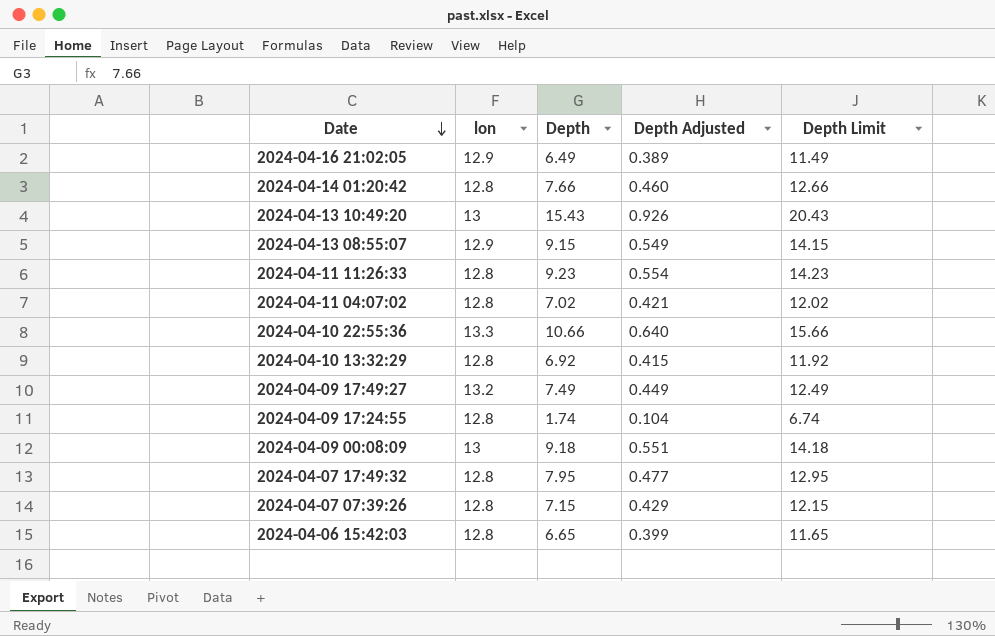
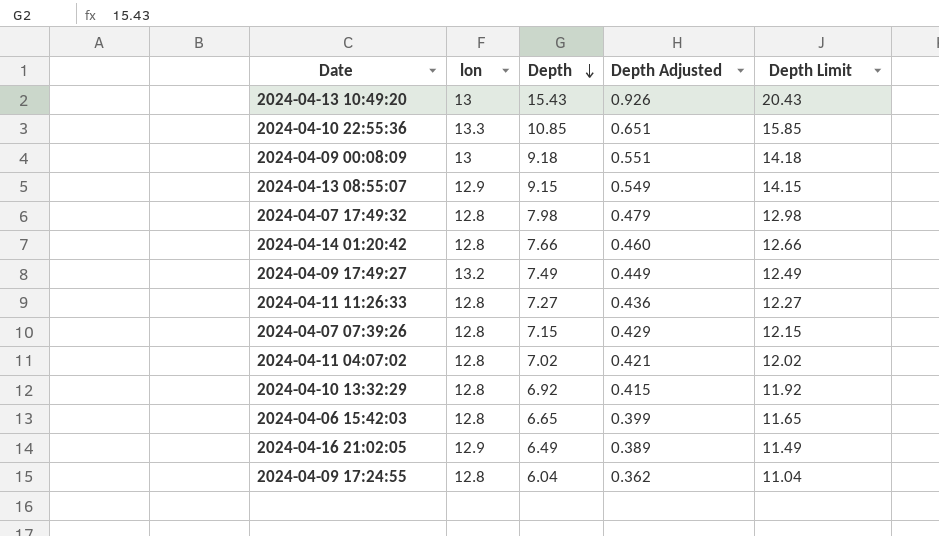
row order: Date descending -> Depth descending
2024-04-10 22:55:36 | Depth: 10.66 -> 10.85
2024-04-10 22:55:36 | Depth Adjusted: 0.640 -> 0.651
2024-04-10 22:55:36 | Depth Limit: 15.66 -> 15.85
2024-04-07 17:49:32 | Depth: 7.95 -> 7.98
2024-04-07 17:49:32 | Depth Adjusted: 0.477 -> 0.479
2024-04-07 17:49:32 | Depth Limit: 12.95 -> 12.98
2024-04-11 11:26:33 | Depth: 9.23 -> 7.27
2024-04-11 11:26:33 | Depth Adjusted: 0.554 -> 0.436
2024-04-11 11:26:33 | Depth Limit: 14.23 -> 12.27
2024-04-09 17:24:55 | Depth: 1.74 -> 6.04
2024-04-09 17:24:55 | Depth Adjusted: 0.104 -> 0.362
2024-04-09 17:24:55 | Depth Limit: 6.74 -> 11.04

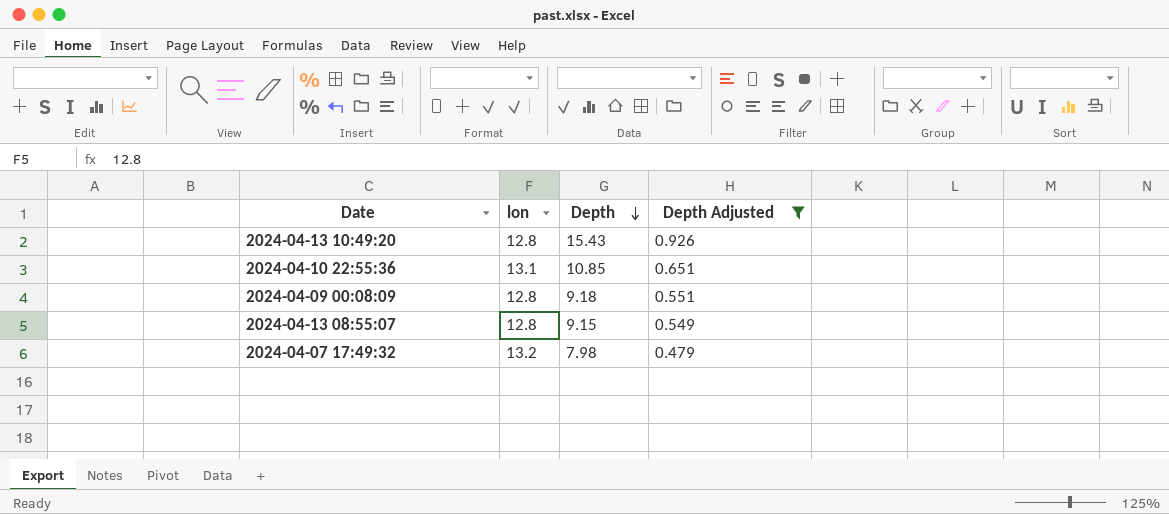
filter: none -> Depth Adjusted >= 0.479
column Depth Limit | formula: [Depth] + 5 -> none
2024-04-13 10:49:20 | lon: 13 -> 12.8
2024-04-10 22:55:36 | lon: 13.3 -> 13.1
2024-04-09 00:08:09 | lon: 13 -> 12.8
2024-04-13 08:55:07 | lon: 12.9 -> 12.8
2024-04-07 17:49:32 | lon: 12.8 -> 13.2

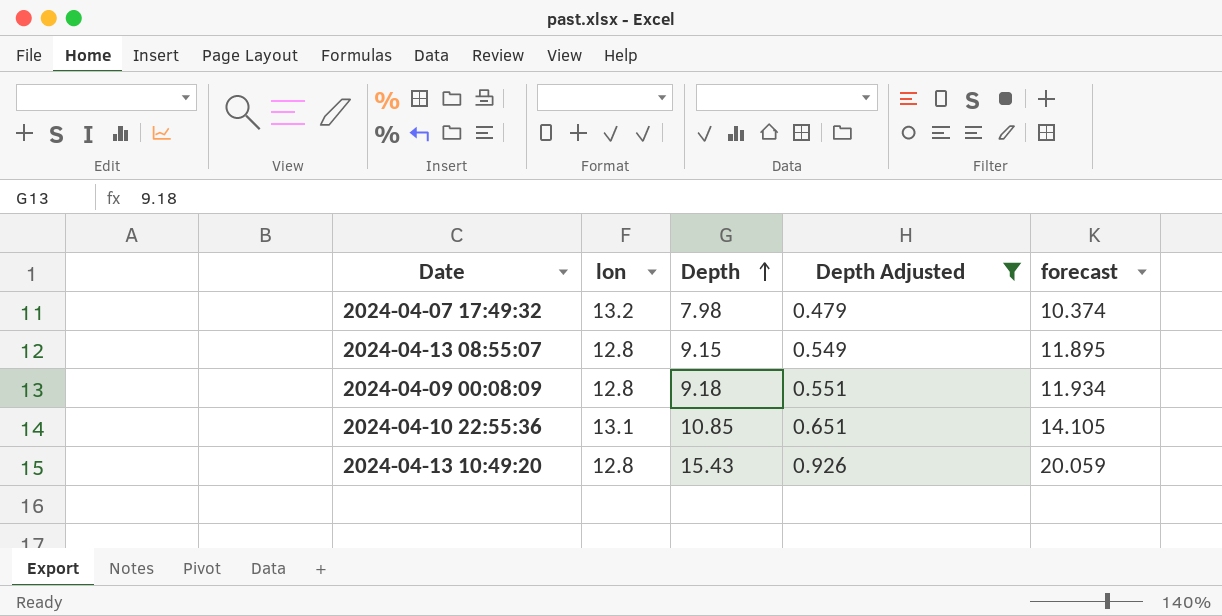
row order: Depth descending -> Depth ascending
column forecast | formula: none -> [Depth] * 1.3

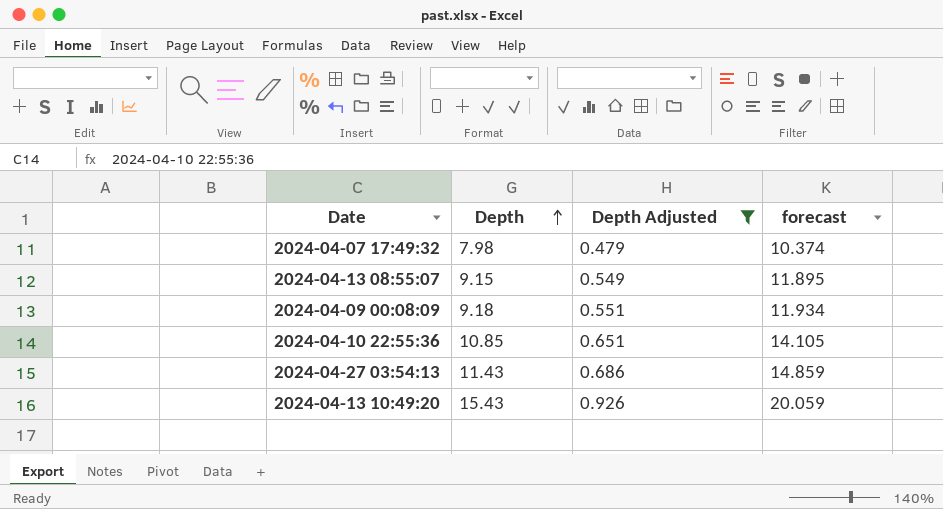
column lon | position: 2 -> none
row 2024-04-27 03:54:13: none -> 11.43 | 0.686 | 14.859

